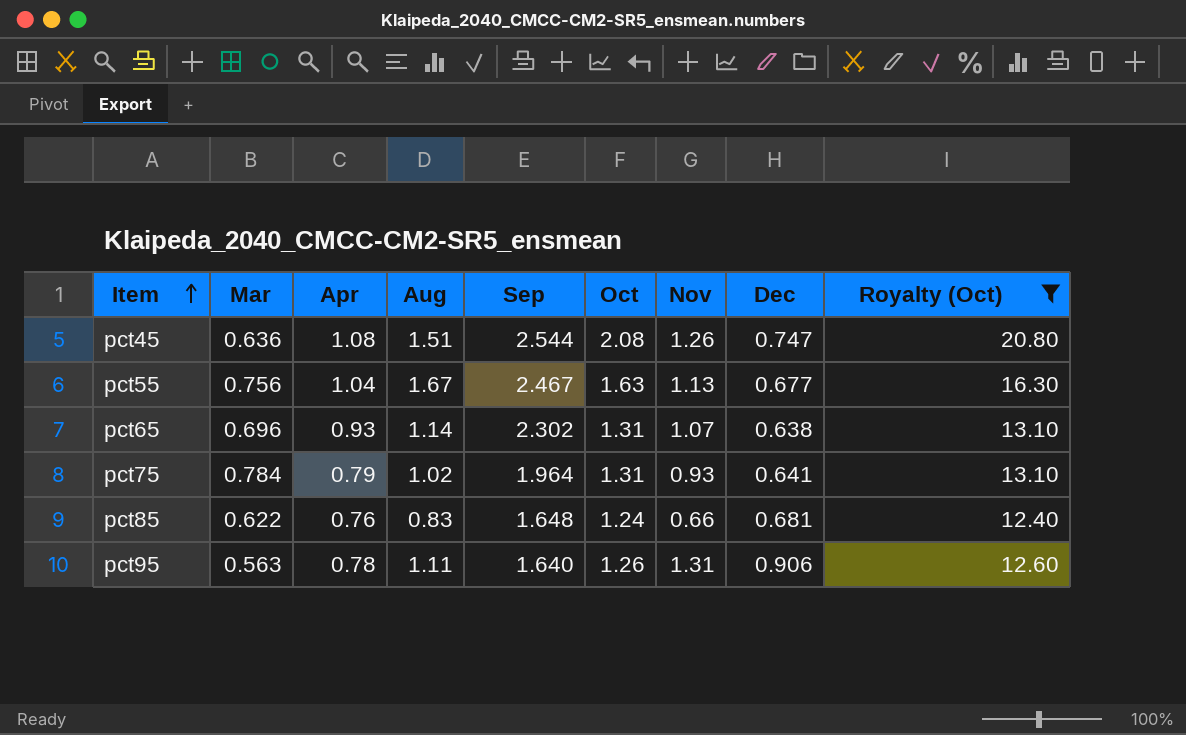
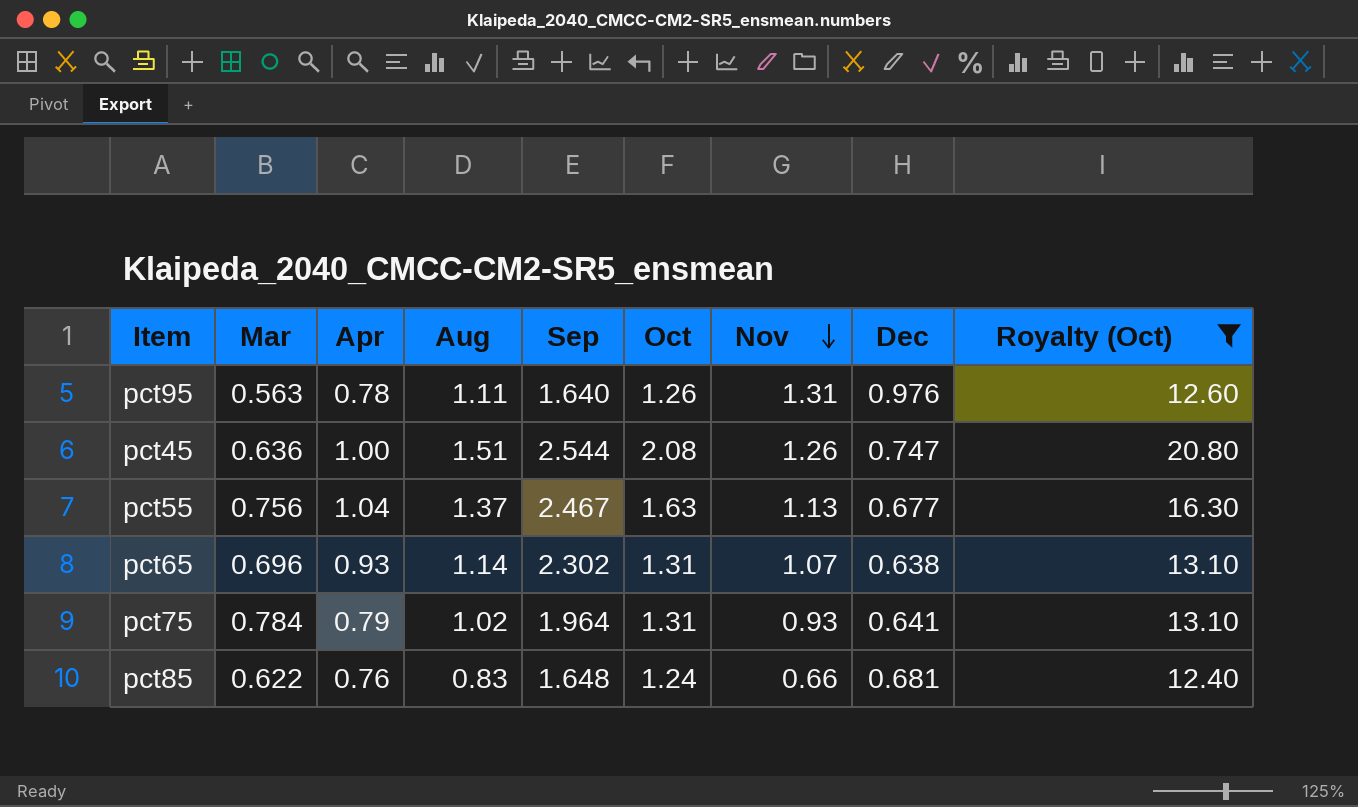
row order: Item ascending -> Nov descending
pct95 | Dec: 0.906 -> 0.976
pct45 | Apr: 1.08 -> 1.00
pct55 | Aug: 1.67 -> 1.37

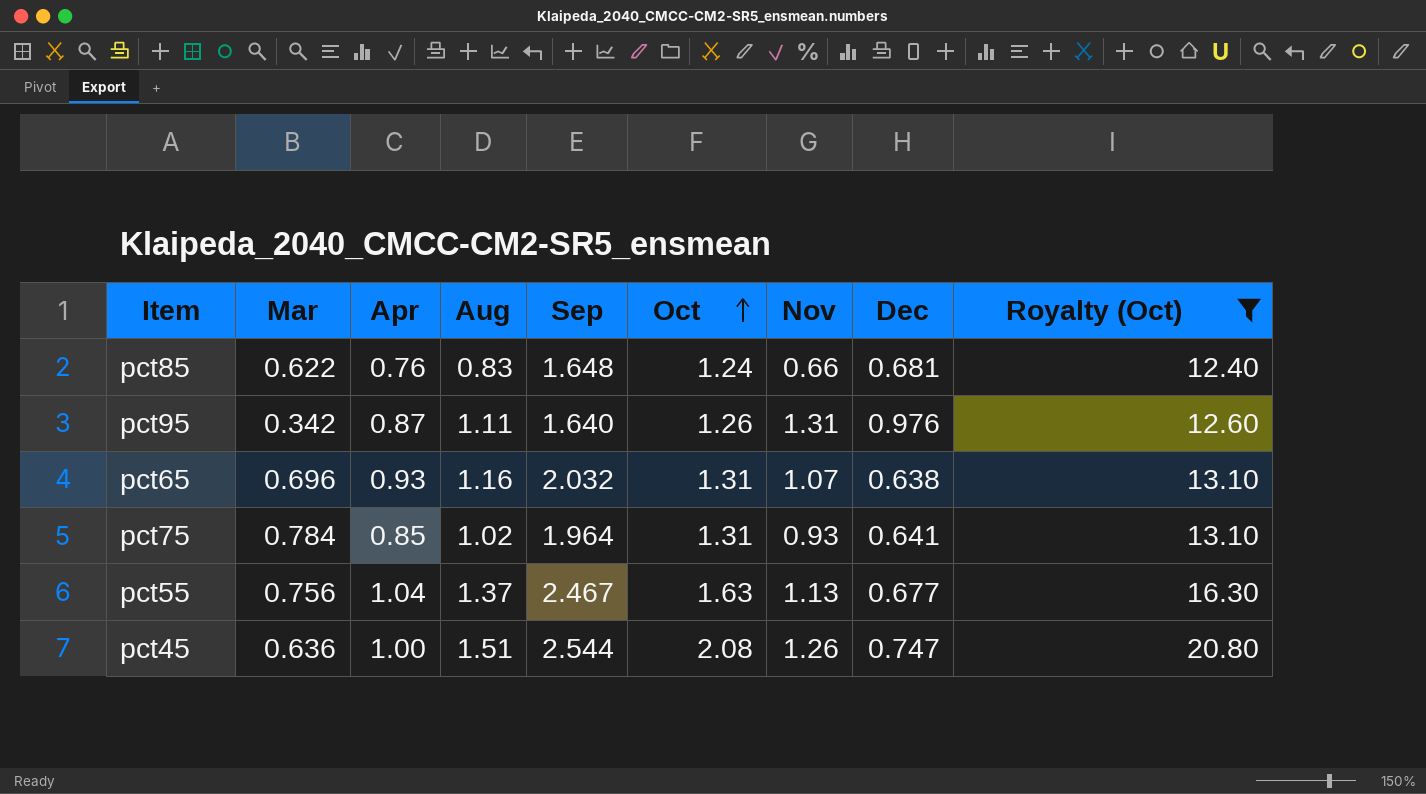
row order: Nov descending -> Oct ascending
pct95 | Mar: 0.563 -> 0.342
pct95 | Apr: 0.78 -> 0.87
pct65 | Aug: 1.14 -> 1.16
pct65 | Sep: 2.302 -> 2.032
pct75 | Apr: 0.79 -> 0.85

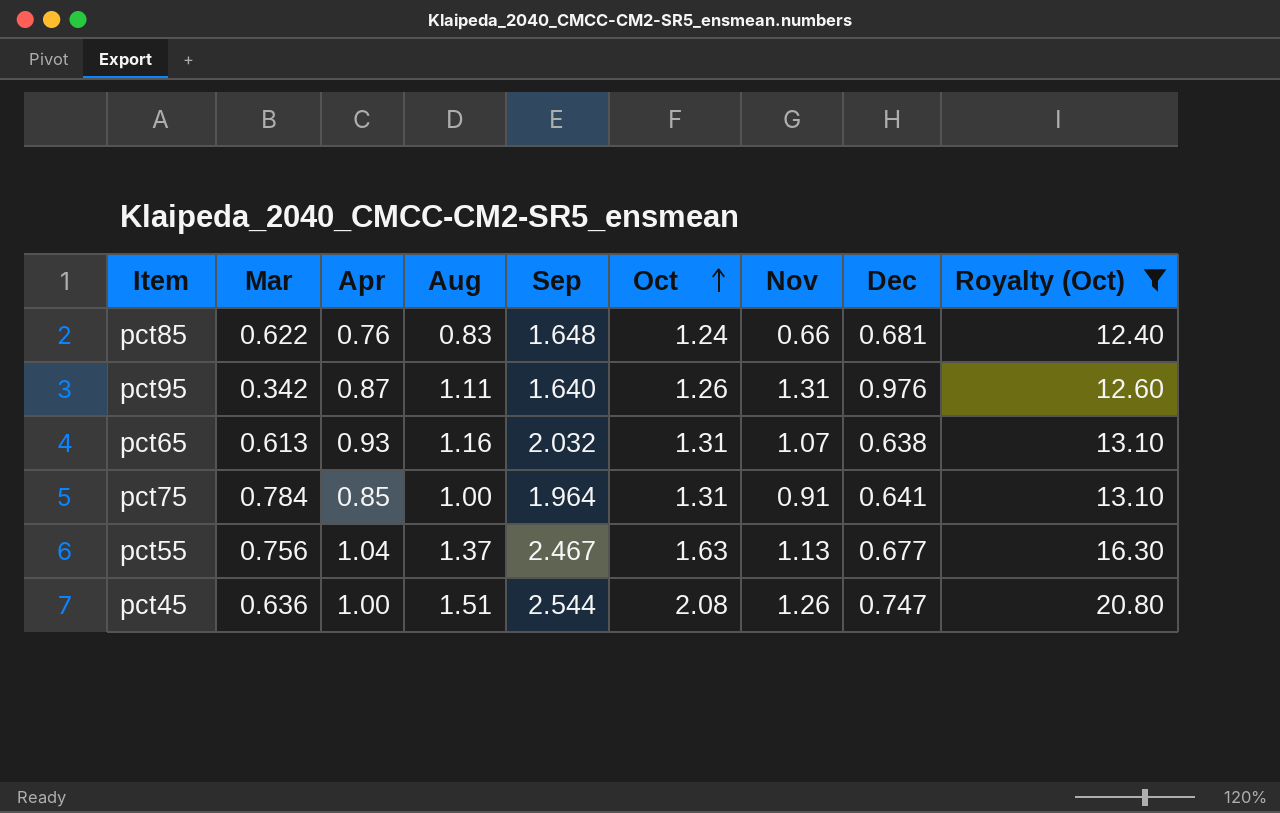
pct65 | Mar: 0.696 -> 0.613
pct75 | Aug: 1.02 -> 1.00
pct75 | Nov: 0.93 -> 0.91

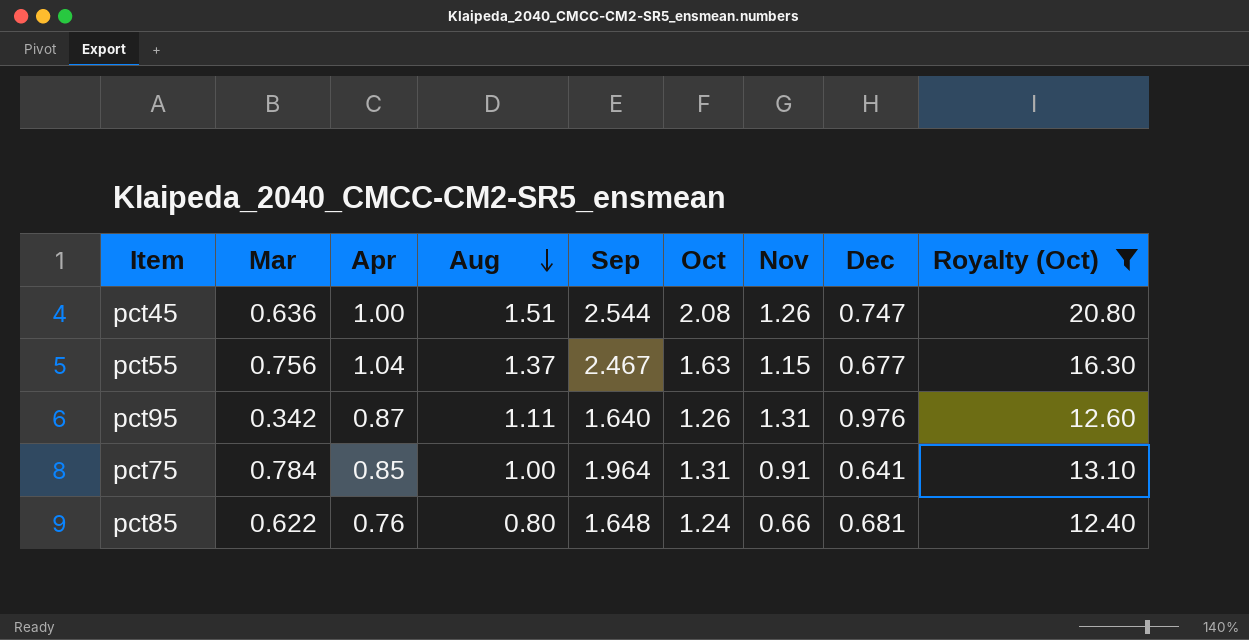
row order: Oct ascending -> Aug descending
row pct65: 0.613 | 0.93 | 1.16 | 2.032 | 1.31 | 1.07 | 0.638 | 13.10 -> none
pct55 | Nov: 1.13 -> 1.15
pct85 | Aug: 0.83 -> 0.80

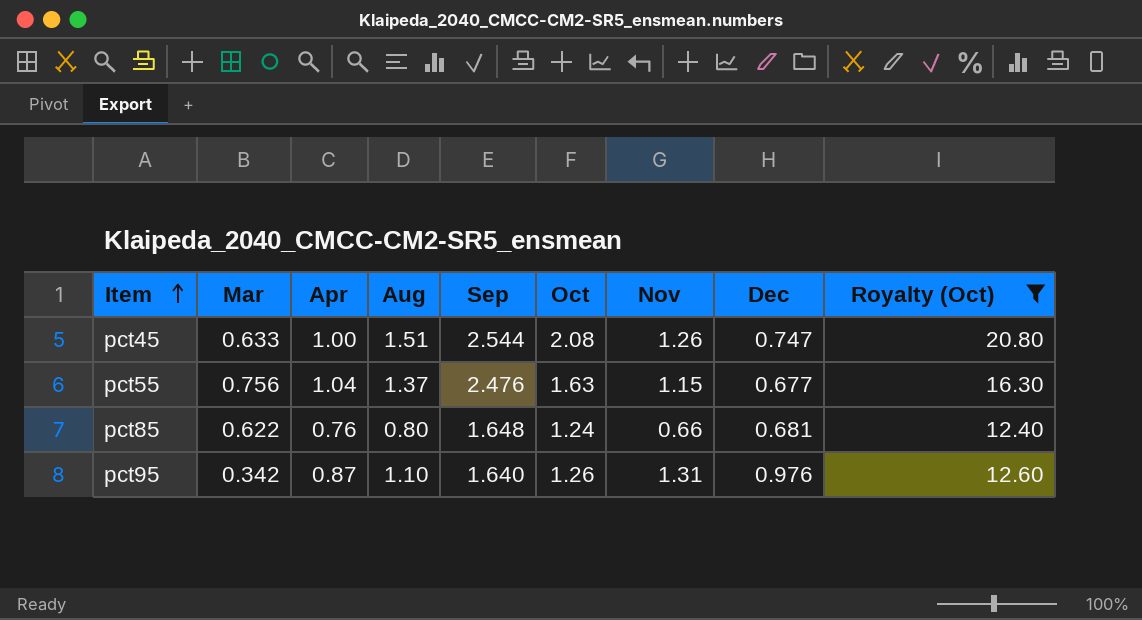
row order: Aug descending -> Item ascending
row pct75: 0.784 | 0.85 | 1.00 | 1.964 | 1.31 | 0.91 | 0.641 | 13.10 -> none
pct45 | Mar: 0.636 -> 0.633
pct55 | Sep: 2.467 -> 2.476
pct95 | Aug: 1.11 -> 1.10

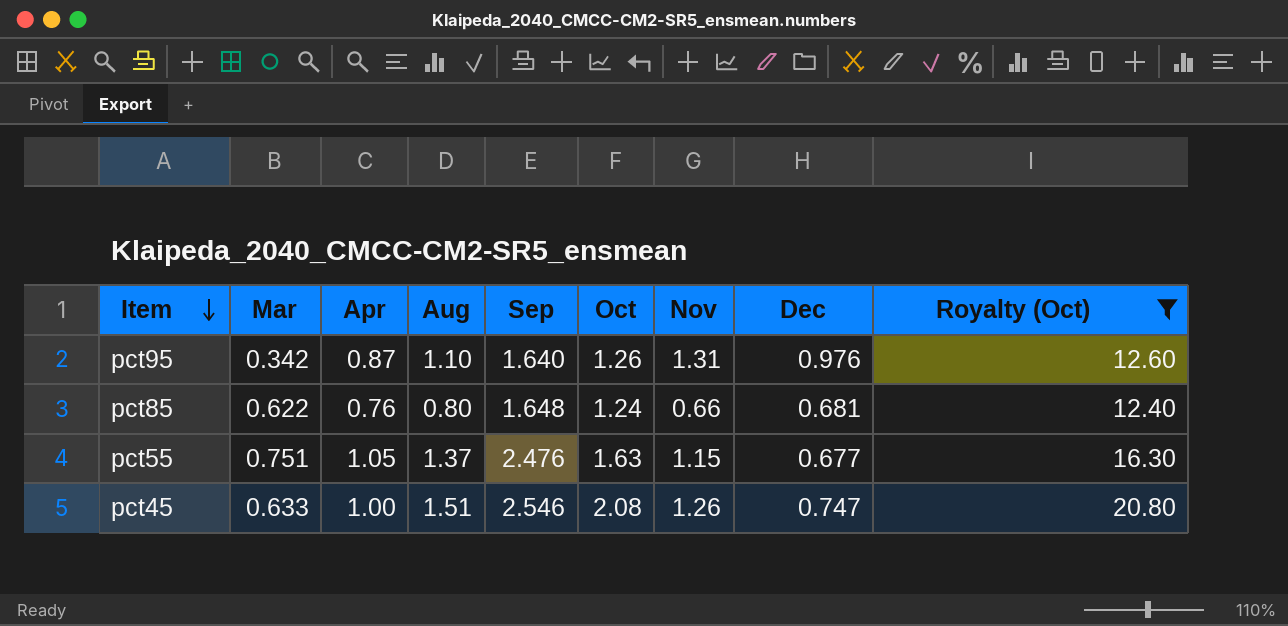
row order: Item ascending -> Item descending
pct55 | Mar: 0.756 -> 0.751
pct55 | Apr: 1.04 -> 1.05
pct45 | Sep: 2.544 -> 2.546

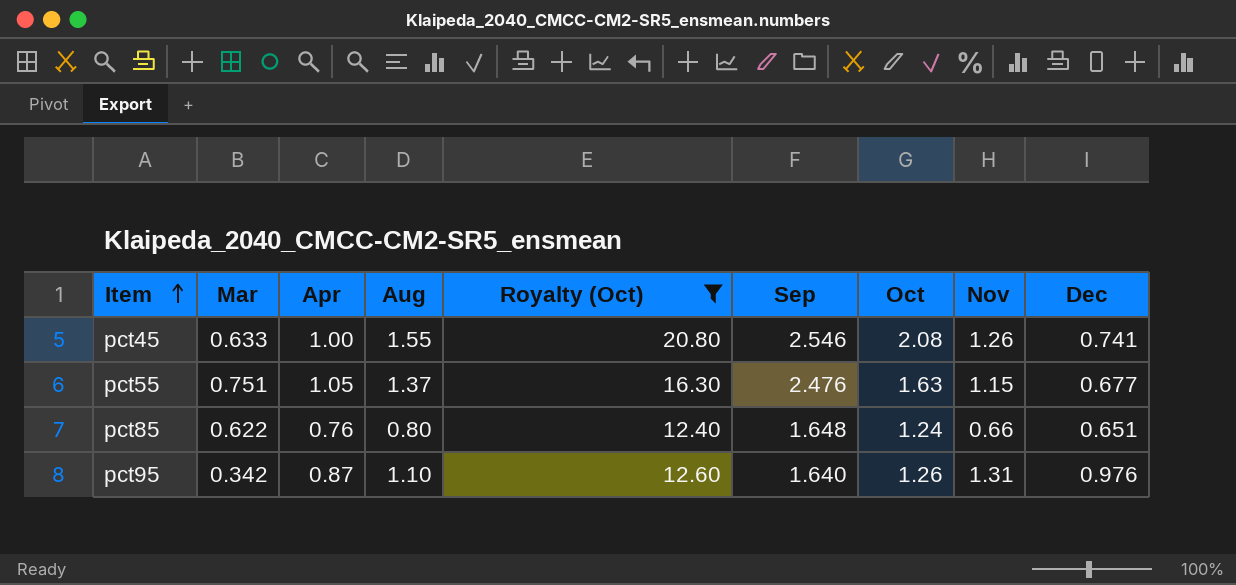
row order: Item descending -> Item ascending
column Royalty (Oct) | position: 9 -> 5
pct45 | Aug: 1.51 -> 1.55
pct45 | Dec: 0.747 -> 0.741
pct85 | Dec: 0.681 -> 0.651

